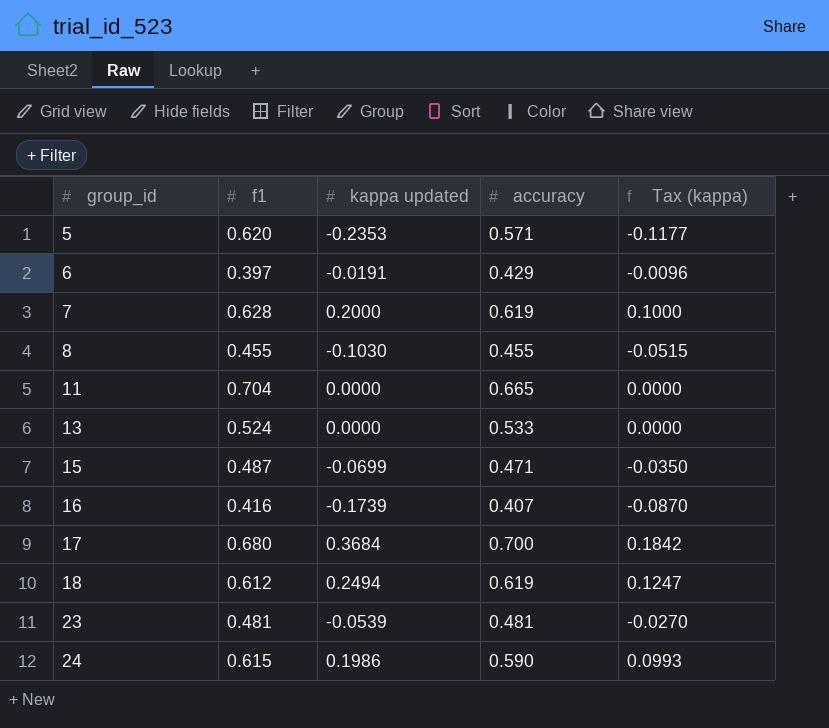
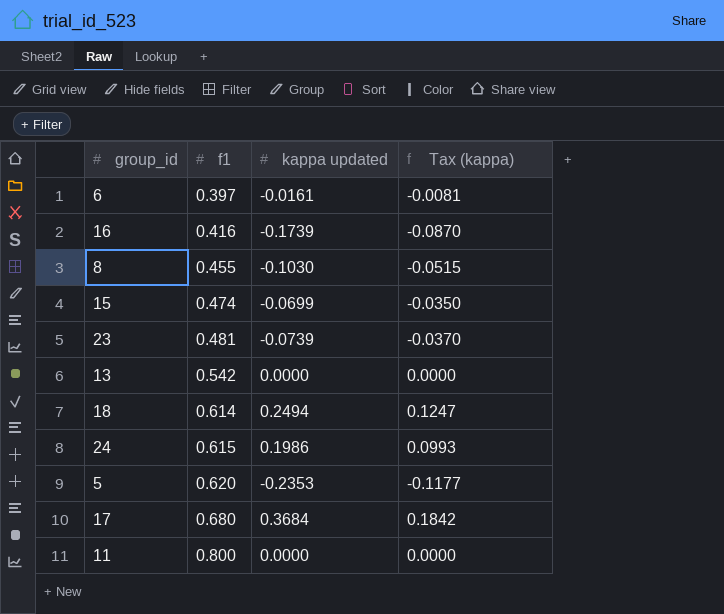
row order: group_id ascending -> f1 ascending
column accuracy | position: 4 -> none
row 7: 0.628 | 0.2000 | 0.619 | 0.1000 -> none
6 | kappa updated: -0.0191 -> -0.0161
6 | Tax (kappa): -0.0096 -> -0.0081
15 | f1: 0.487 -> 0.474
23 | kappa updated: -0.0539 -> -0.0739
23 | Tax (kappa): -0.0270 -> -0.0370
13 | f1: 0.524 -> 0.542
18 | f1: 0.612 -> 0.614
11 | f1: 0.704 -> 0.800

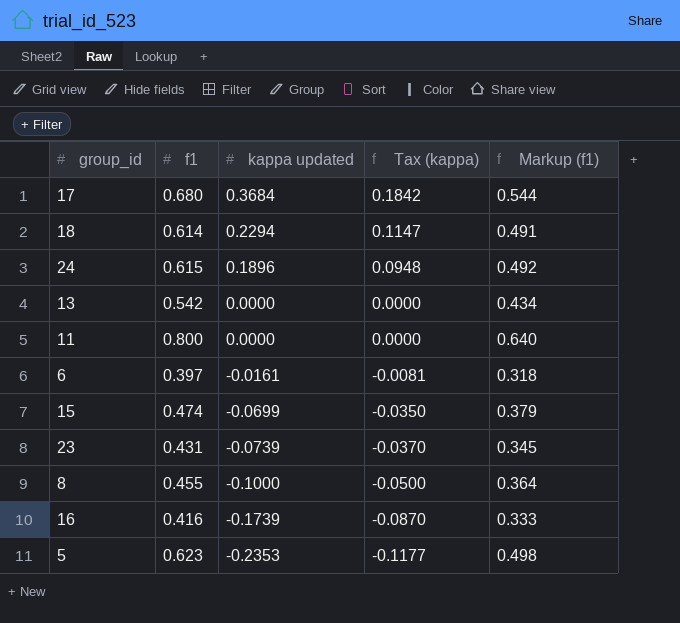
row order: f1 ascending -> kappa updated descending
column Markup (f1) | formula: none -> [f1] * 0.8
18 | kappa updated: 0.2494 -> 0.2294
18 | Tax (kappa): 0.1247 -> 0.1147
24 | kappa updated: 0.1986 -> 0.1896
24 | Tax (kappa): 0.0993 -> 0.0948
23 | f1: 0.481 -> 0.431
8 | kappa updated: -0.1030 -> -0.1000
8 | Tax (kappa): -0.0515 -> -0.0500
5 | f1: 0.620 -> 0.623

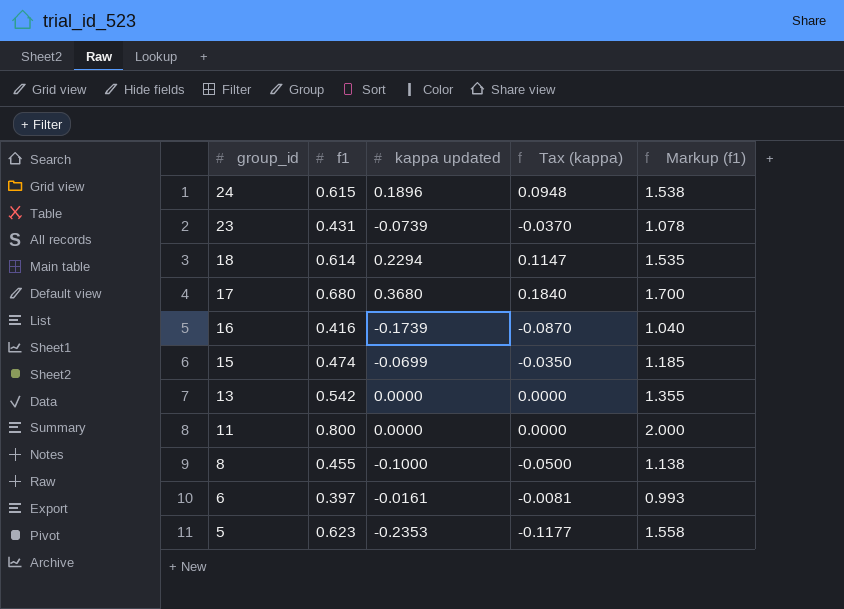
row order: kappa updated descending -> group_id descending
column Markup (f1) | formula: [f1] * 0.8 -> [f1] * 2.5
17 | kappa updated: 0.3684 -> 0.3680
17 | Tax (kappa): 0.1842 -> 0.1840

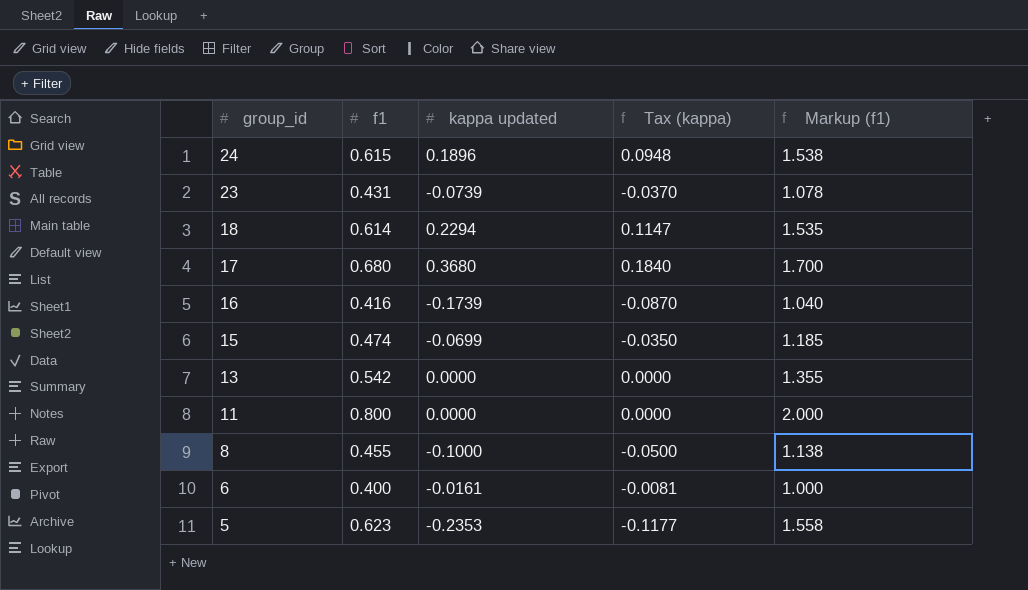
6 | f1: 0.397 -> 0.400
6 | Markup (f1): 0.993 -> 1.000

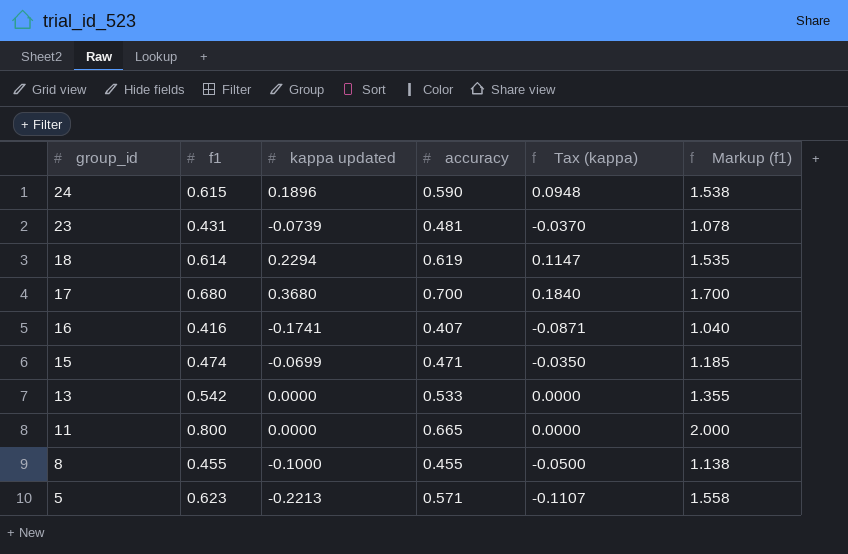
column accuracy | position: none -> 4
row 6: 0.400 | -0.0161 | -0.0081 | 1.000 -> none
16 | kappa updated: -0.1739 -> -0.1741
16 | Tax (kappa): -0.0870 -> -0.0871
5 | kappa updated: -0.2353 -> -0.2213
5 | Tax (kappa): -0.1177 -> -0.1107

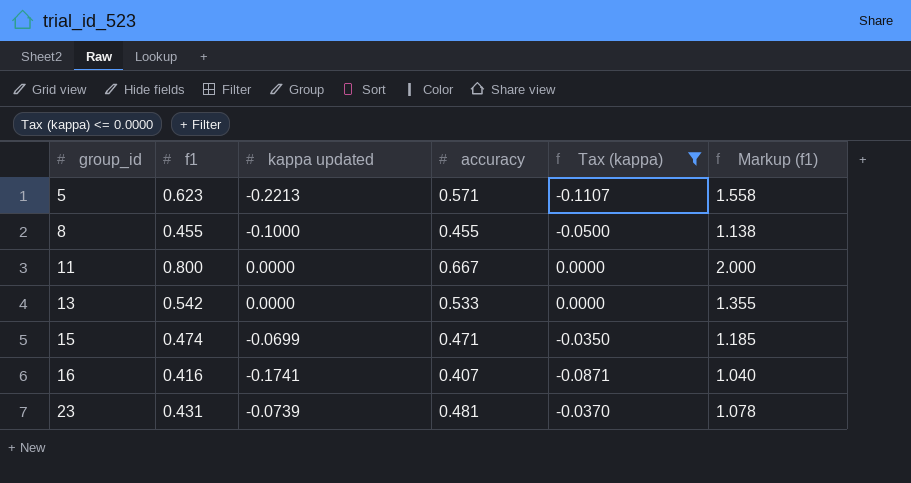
filter: none -> Tax (kappa) <= 0.0000
row order: group_id descending -> group_id ascending
11 | accuracy: 0.665 -> 0.667

